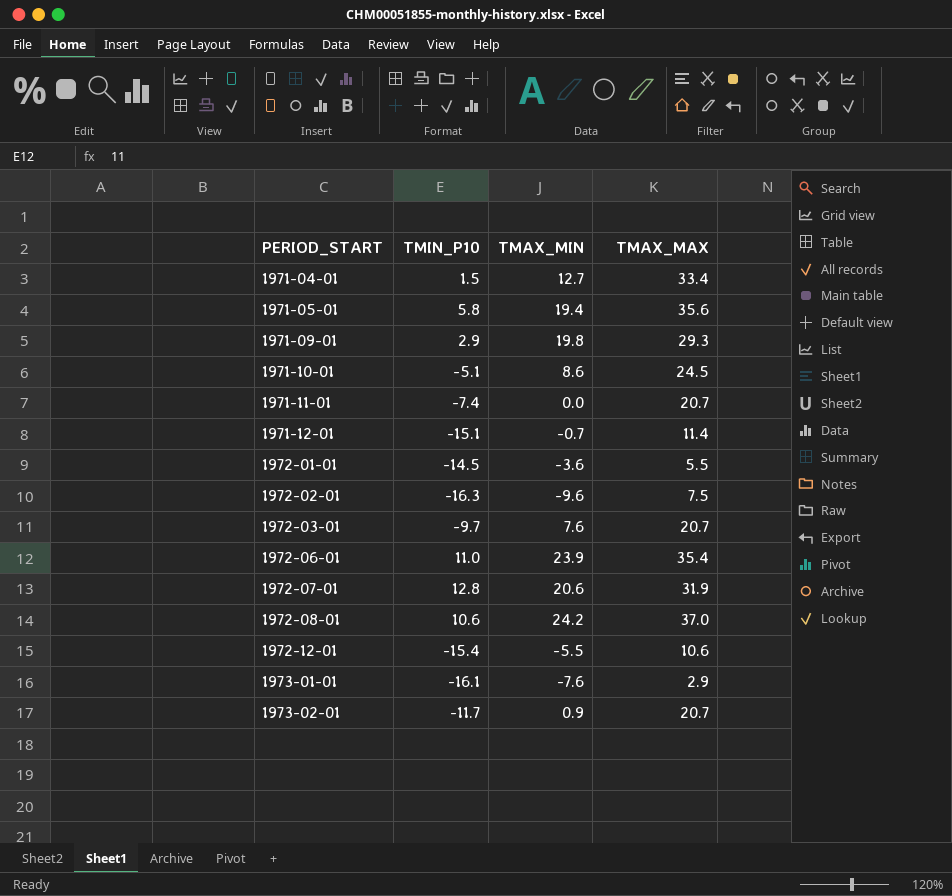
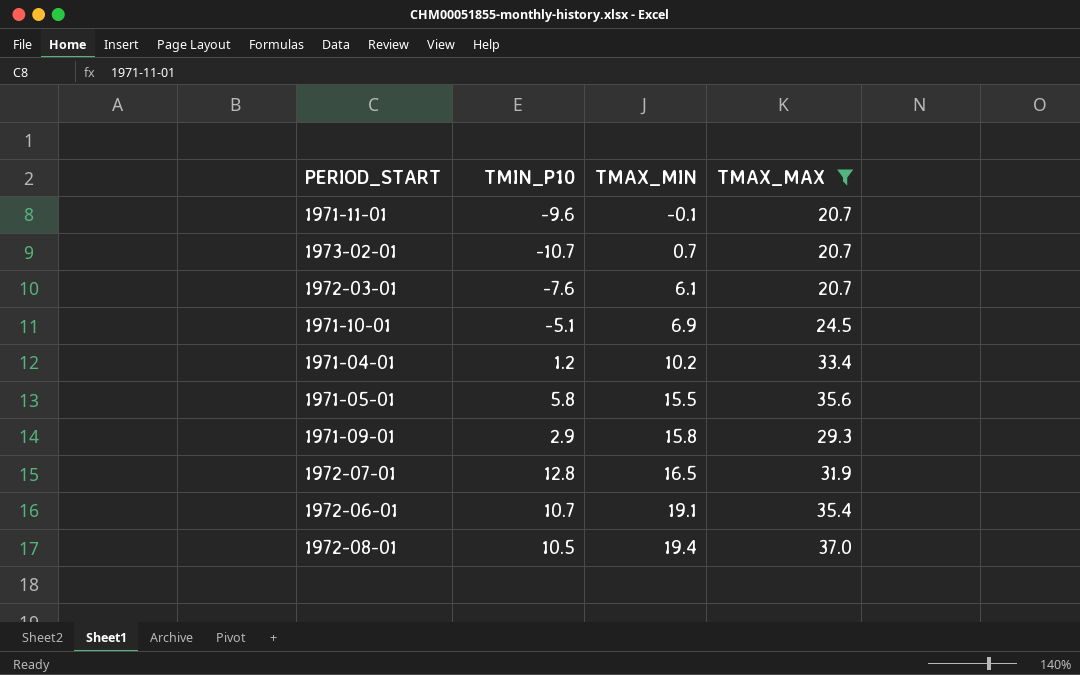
filter: none -> TMAX_MAX >= 20.7
row order: PERIOD_START ascending -> TMAX_MIN ascending
1971-11-01 | TMIN_P10: -7.4 -> -9.6
1971-11-01 | TMAX_MIN: 0.0 -> -0.1
1973-02-01 | TMIN_P10: -11.7 -> -10.7
1973-02-01 | TMAX_MIN: 0.9 -> 0.7
1972-03-01 | TMIN_P10: -9.7 -> -7.6
1972-03-01 | TMAX_MIN: 7.6 -> 6.1
1971-10-01 | TMAX_MIN: 8.6 -> 6.9
1971-04-01 | TMIN_P10: 1.5 -> 1.2
1971-04-01 | TMAX_MIN: 12.7 -> 10.2
1971-05-01 | TMAX_MIN: 19.4 -> 15.5
1971-09-01 | TMAX_MIN: 19.8 -> 15.8
1972-07-01 | TMAX_MIN: 20.6 -> 16.5
1972-06-01 | TMIN_P10: 11.0 -> 10.7
1972-06-01 | TMAX_MIN: 23.9 -> 19.1
1972-08-01 | TMIN_P10: 10.6 -> 10.5
1972-08-01 | TMAX_MIN: 24.2 -> 19.4

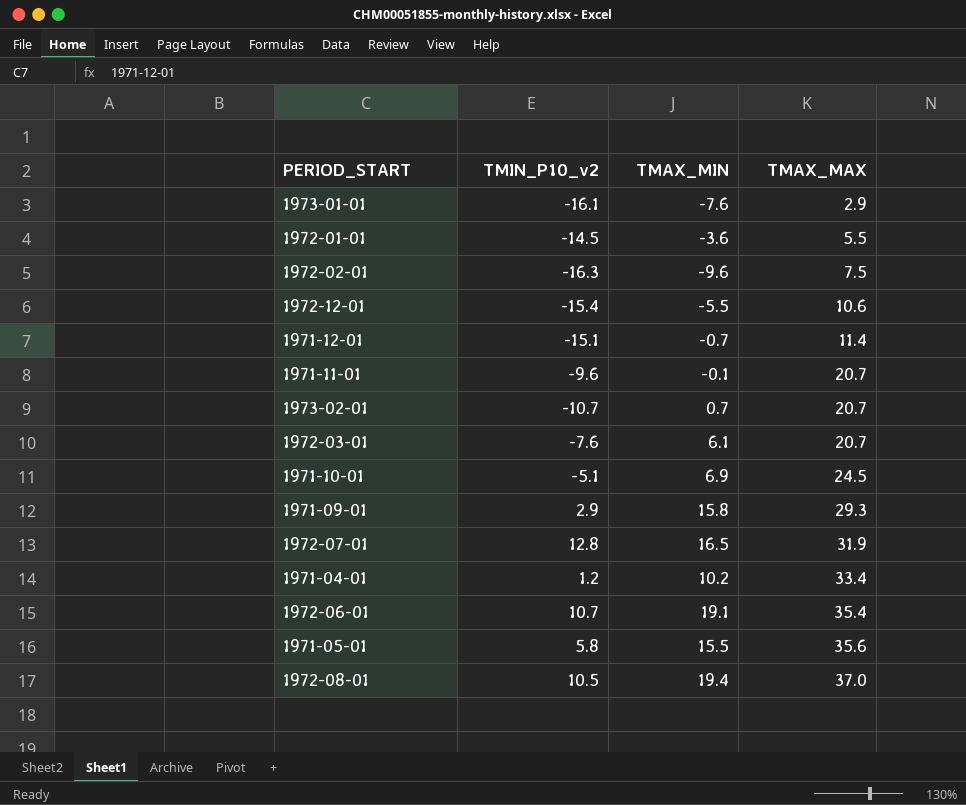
filter: TMAX_MAX >= 20.7 -> none
row order: TMAX_MIN ascending -> TMAX_MAX ascending
column name: TMIN_P10 -> TMIN_P10_v2

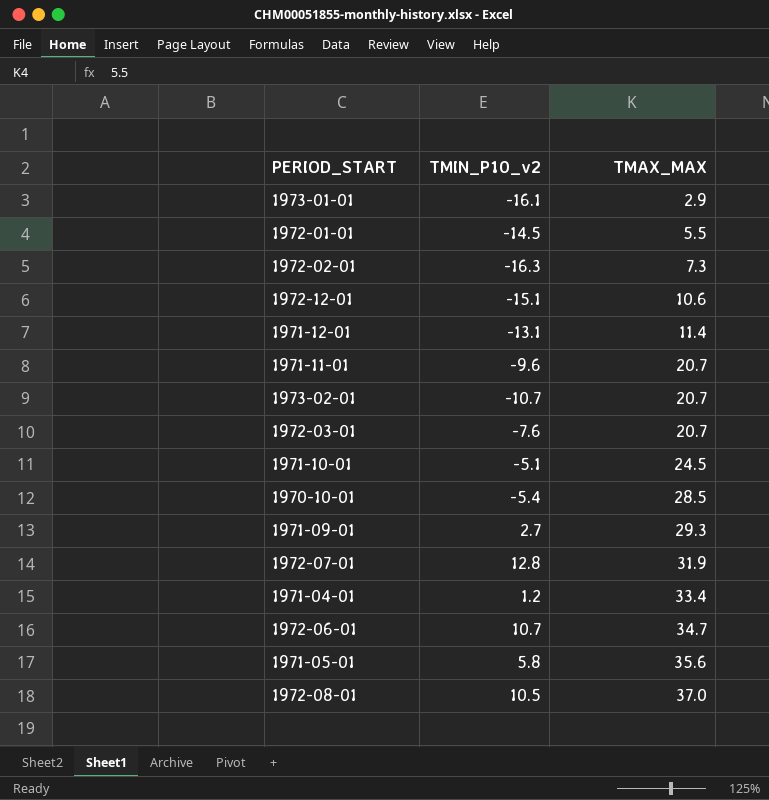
column TMAX_MIN | position: 3 -> none
1972-02-01 | TMAX_MAX: 7.5 -> 7.3
1972-12-01 | TMIN_P10_v2: -15.4 -> -15.1
1971-12-01 | TMIN_P10_v2: -15.1 -> -13.1
row 1970-10-01: none -> -5.4 | 28.5
1971-09-01 | TMIN_P10_v2: 2.9 -> 2.7
1972-06-01 | TMAX_MAX: 35.4 -> 34.7

